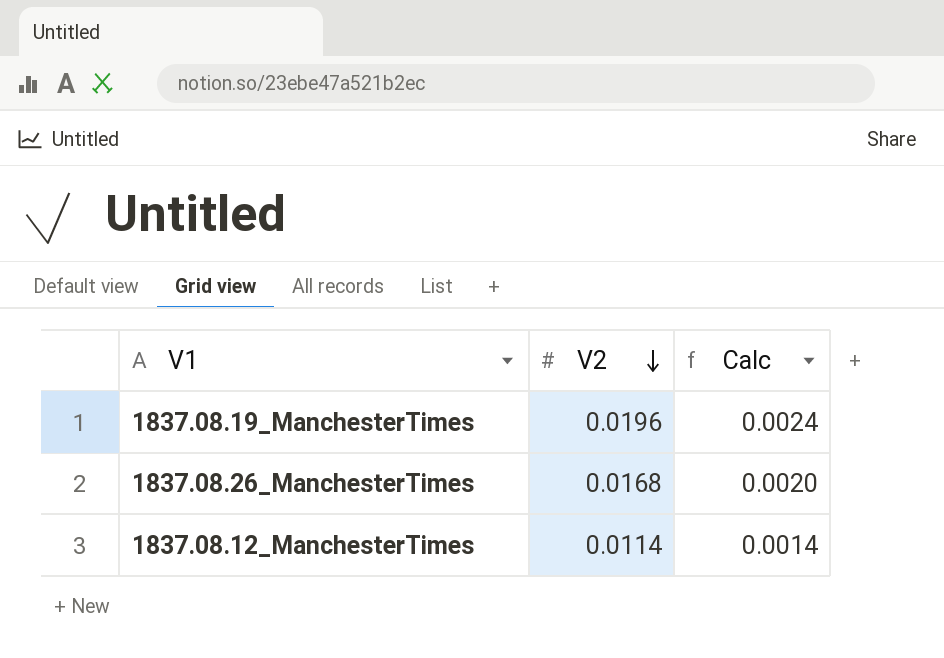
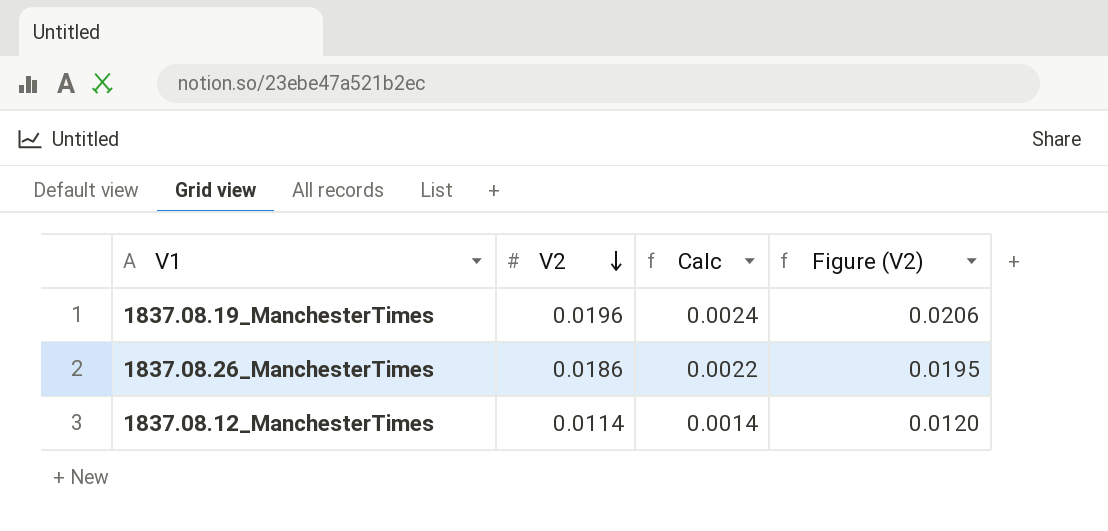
column Figure (V2) | formula: none -> [V2] * 1.05
1837.08.26_ManchesterTimes | V2: 0.0168 -> 0.0186
1837.08.26_ManchesterTimes | Calc: 0.0020 -> 0.0022

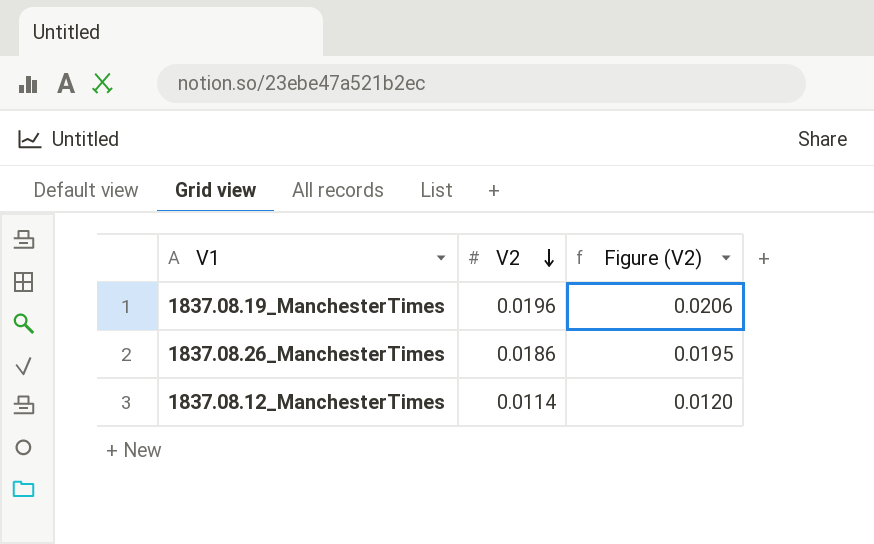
column Calc | formula: [V2] * 0.12 -> none

